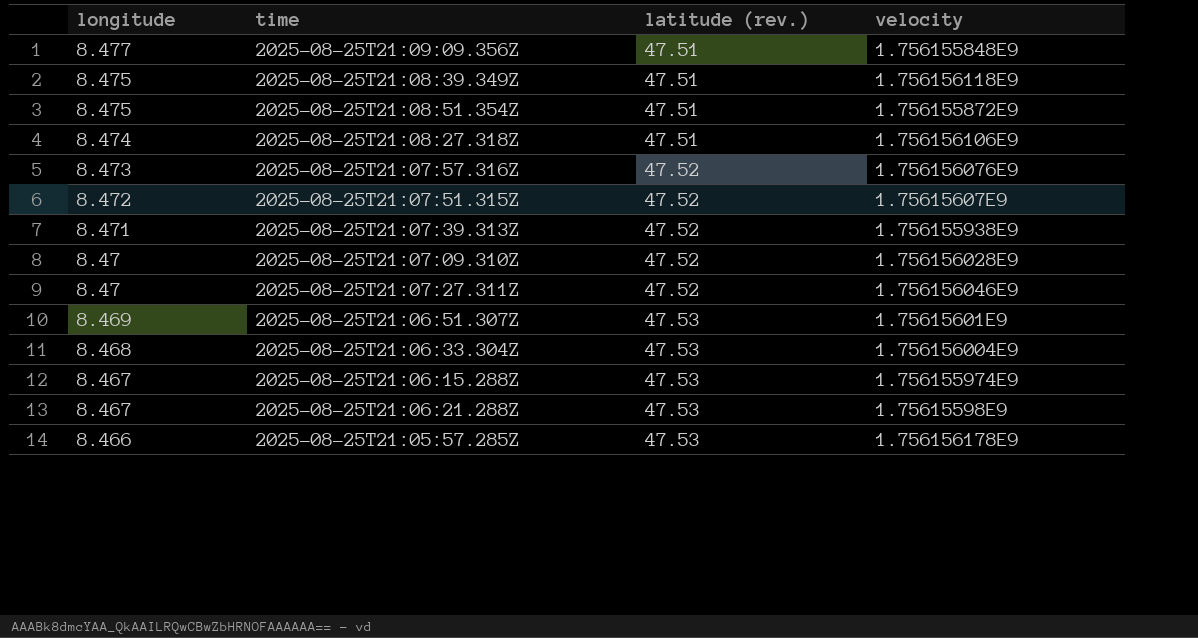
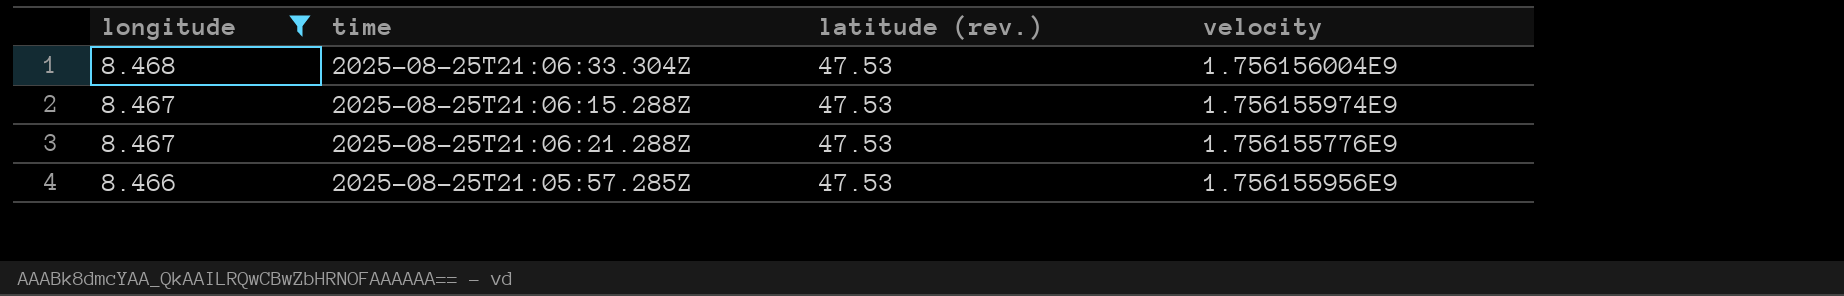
filter: none -> longitude <= 8.468
2025-08-25T21:06:21.288Z | velocity: 1.75615598E9 -> 1.756155776E9
2025-08-25T21:05:57.285Z | velocity: 1.756156178E9 -> 1.756155956E9

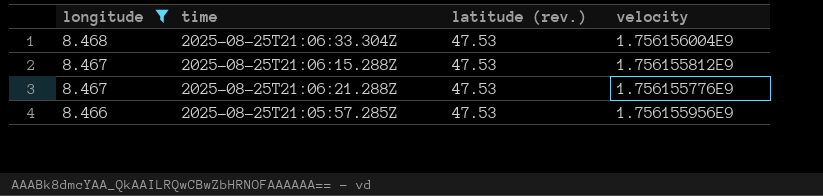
2025-08-25T21:06:15.288Z | velocity: 1.756155974E9 -> 1.756155812E9

